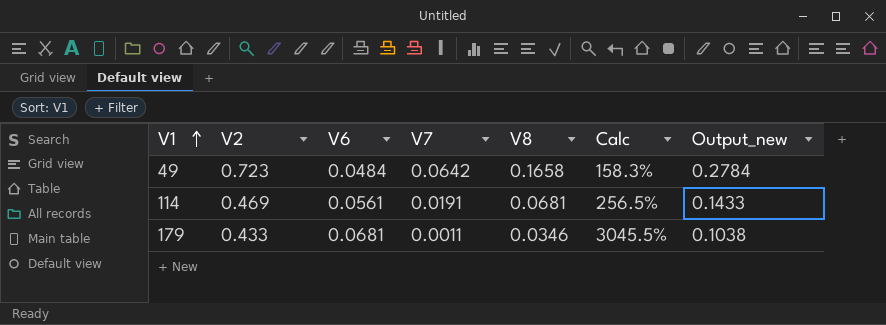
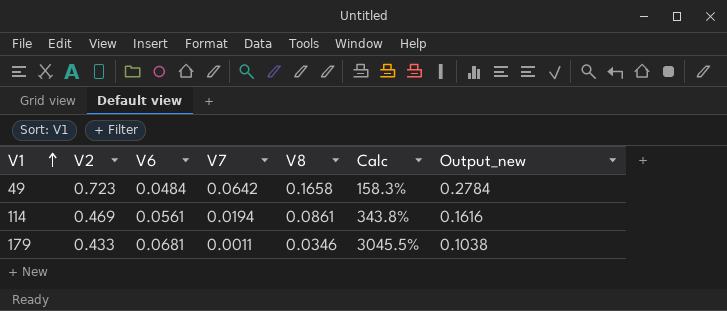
114 | V7: 0.0191 -> 0.0194
114 | V8: 0.0681 -> 0.0861
114 | Calc: 256.5% -> 343.8%
114 | Output_new: 0.1433 -> 0.1616

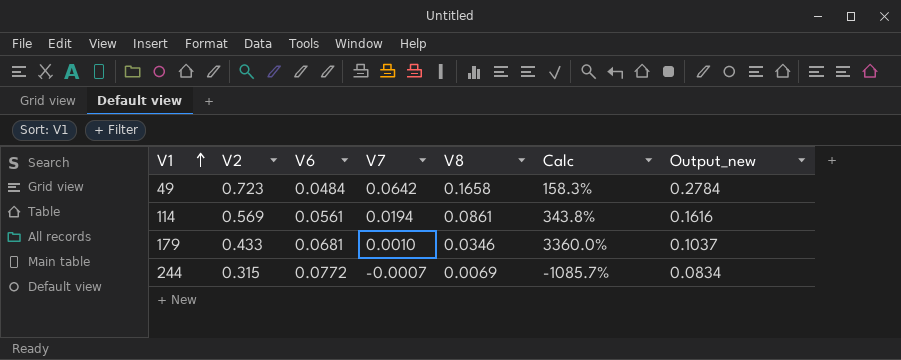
114 | V2: 0.469 -> 0.569
179 | V7: 0.0011 -> 0.0010
179 | Calc: 3045.5% -> 3360.0%
179 | Output_new: 0.1038 -> 0.1037
row 244: none -> 0.315 | 0.0772 | -0.0007 | 0.0069 | -1085.7% | 0.0834

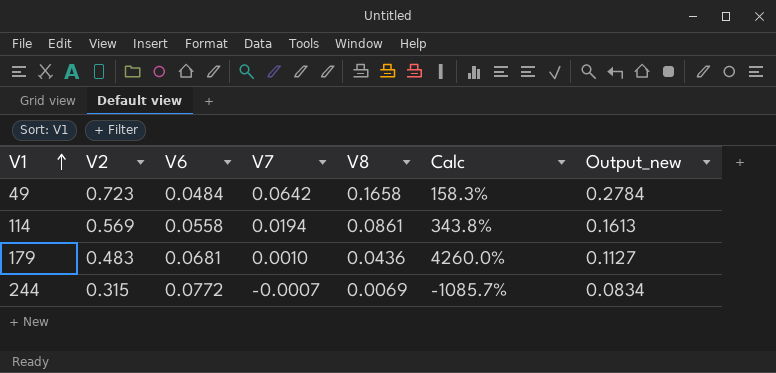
114 | V6: 0.0561 -> 0.0558
114 | Output_new: 0.1616 -> 0.1613
179 | V2: 0.433 -> 0.483
179 | V8: 0.0346 -> 0.0436
179 | Calc: 3360.0% -> 4260.0%
179 | Output_new: 0.1037 -> 0.1127

